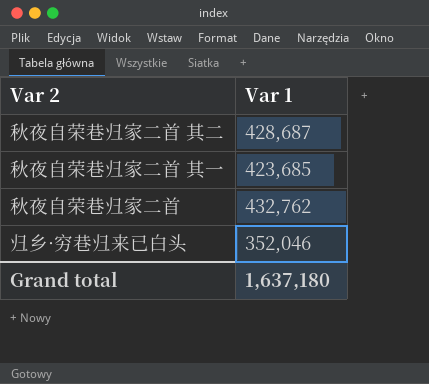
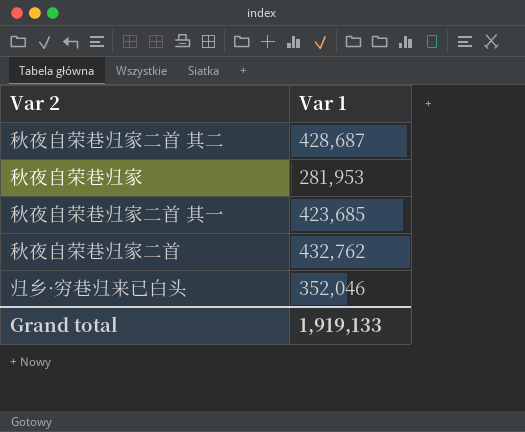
row 秋夜自荣巷归家: none -> 281,953
Grand total | Var 1: 1,637,180 -> 1,919,133

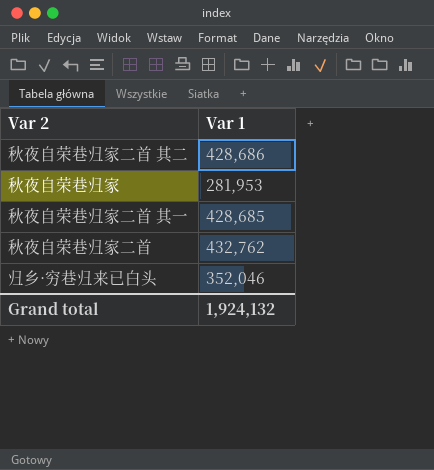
秋夜自荣巷归家二首 其二 | Var 1: 428,687 -> 428,686
秋夜自荣巷归家二首 其一 | Var 1: 423,685 -> 428,685
Grand total | Var 1: 1,919,133 -> 1,924,132

